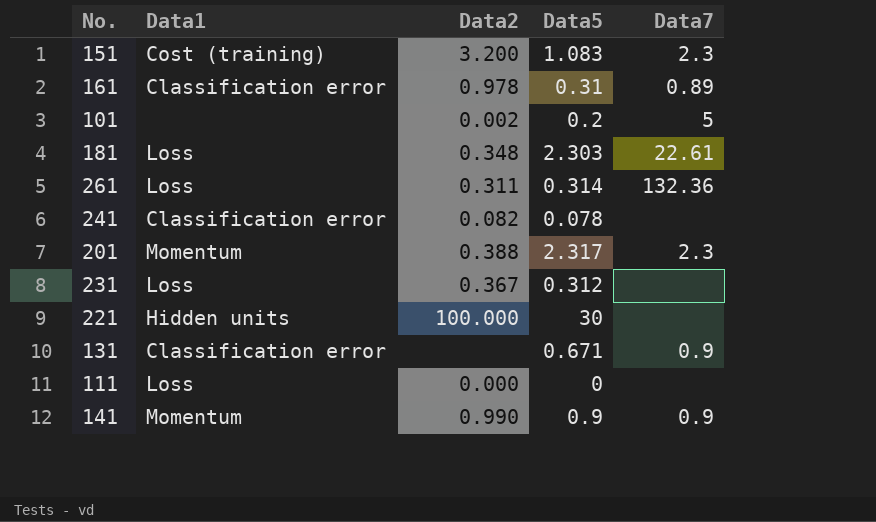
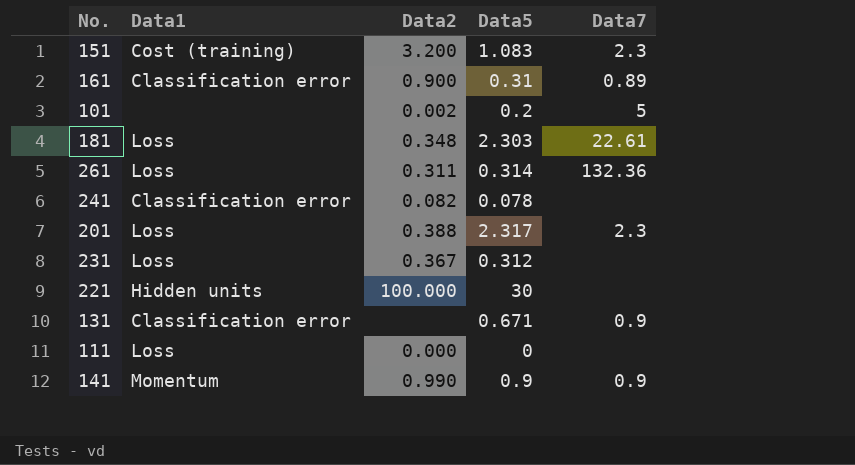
161 | Data2: 0.978 -> 0.900
201 | Data1: Momentum -> Loss

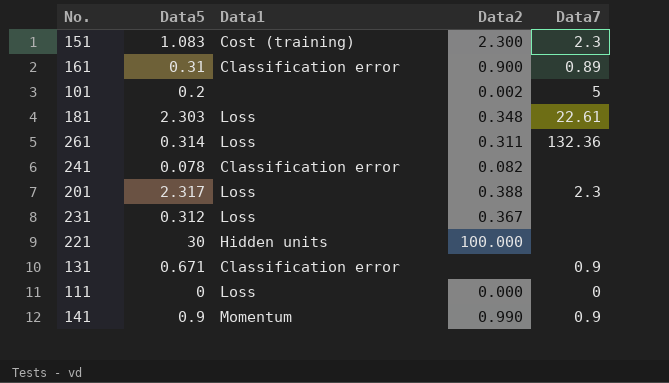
column Data5 | position: 4 -> 2
151 | Data2: 3.200 -> 2.300
111 | Data7: none -> 0

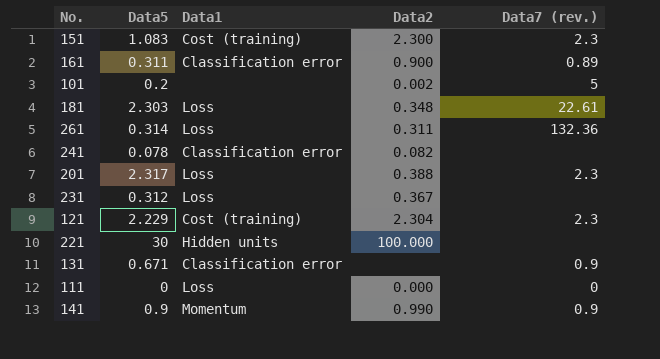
column name: Data7 -> Data7 (rev.)
161 | Data5: 0.31 -> 0.311
row 121: none -> 2.229 | Cost (training) | 2.304 | 2.3

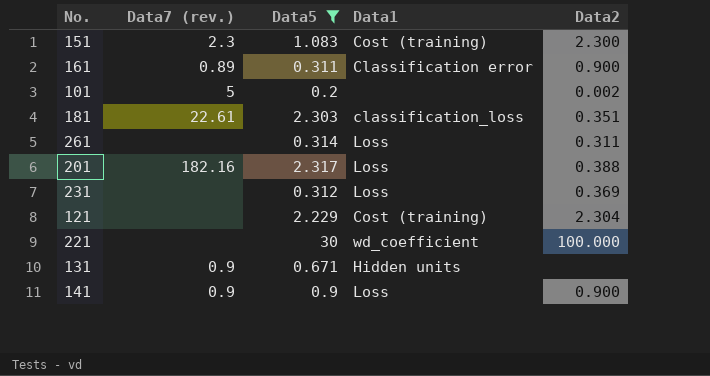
filter: none -> Data5 >= 0.2
column Data7 (rev.) | position: 5 -> 2
181 | Data1: Loss -> classification_loss
181 | Data2: 0.348 -> 0.351
261 | Data7 (rev.): 132.36 -> none
201 | Data7 (rev.): 2.3 -> 182.16
231 | Data2: 0.367 -> 0.369
121 | Data7 (rev.): 2.3 -> none
221 | Data1: Hidden units -> wd_coefficient
131 | Data1: Classification error -> Hidden units
141 | Data1: Momentum -> Loss
141 | Data2: 0.990 -> 0.900

